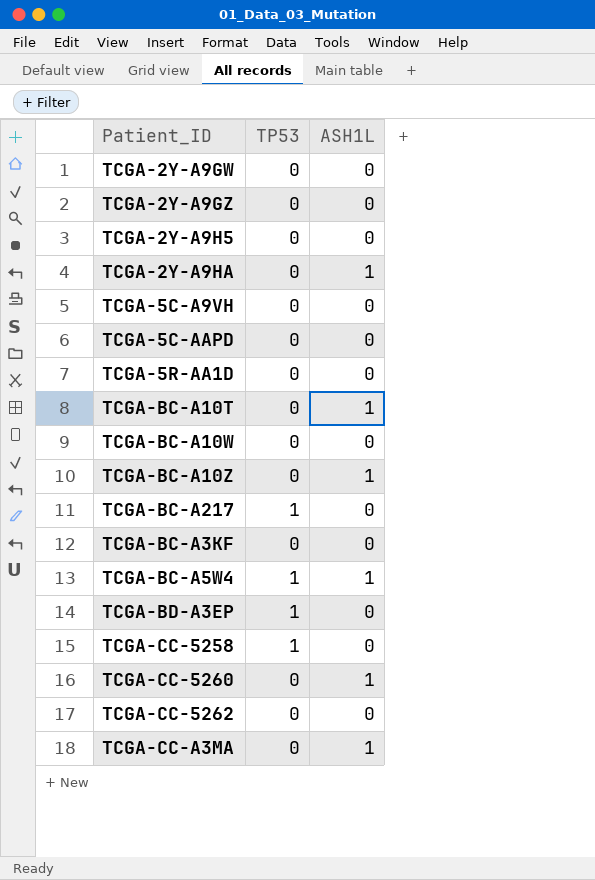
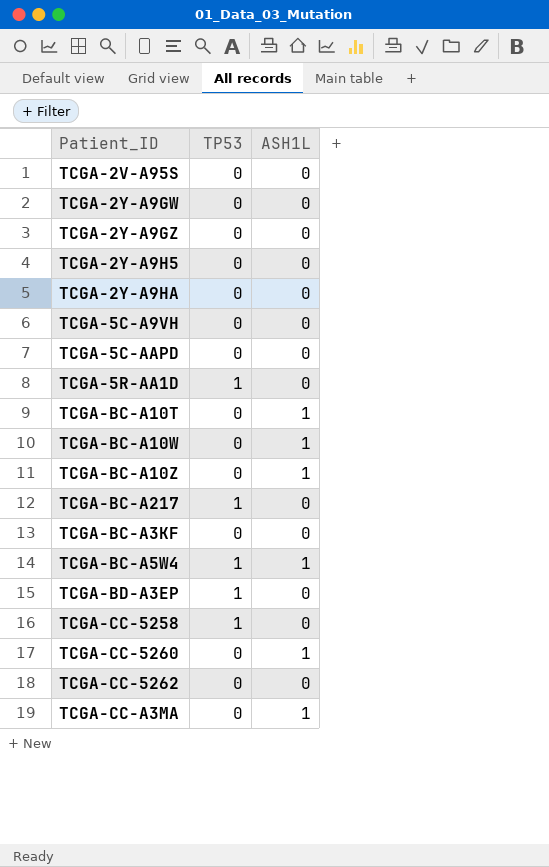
row TCGA-2V-A95S: none -> 0 | 0
TCGA-2Y-A9HA | ASH1L: 1 -> 0
TCGA-5R-AA1D | TP53: 0 -> 1
TCGA-BC-A10W | ASH1L: 0 -> 1

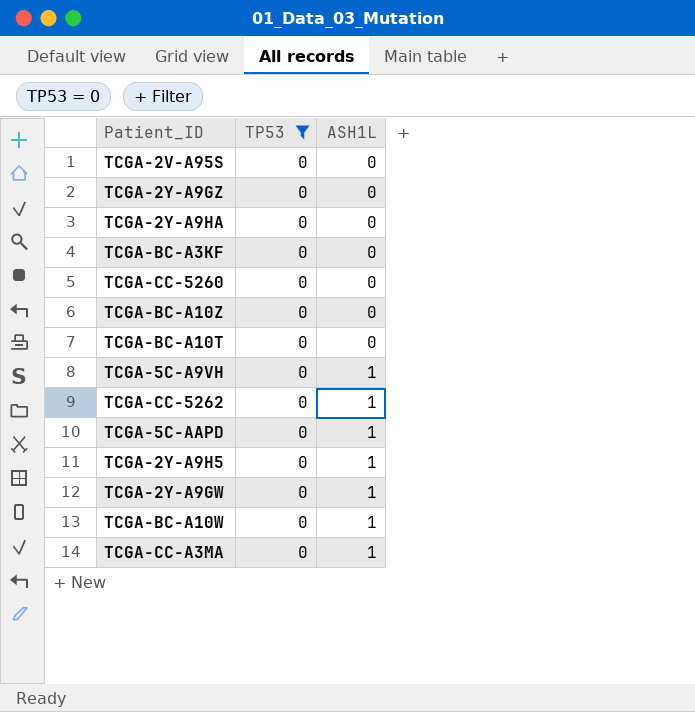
filter: none -> TP53 = 0
row order: none -> ASH1L ascending
TCGA-CC-5260 | ASH1L: 1 -> 0
TCGA-BC-A10Z | ASH1L: 1 -> 0
TCGA-BC-A10T | ASH1L: 1 -> 0
TCGA-5C-A9VH | ASH1L: 0 -> 1
TCGA-CC-5262 | ASH1L: 0 -> 1
TCGA-5C-AAPD | ASH1L: 0 -> 1
TCGA-2Y-A9H5 | ASH1L: 0 -> 1
TCGA-2Y-A9GW | ASH1L: 0 -> 1

